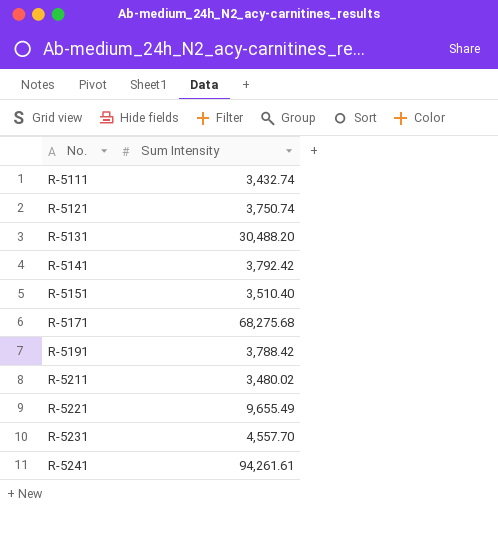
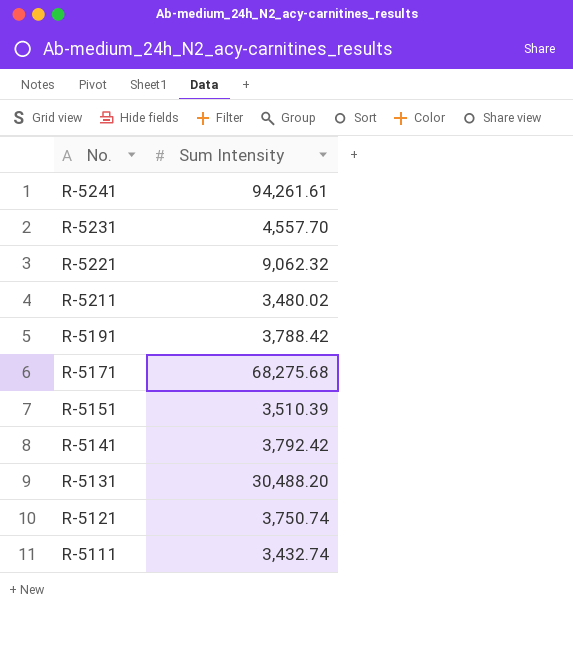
row order: No. ascending -> No. descending
R-5221 | Sum Intensity: 9,655.49 -> 9,062.32
R-5151 | Sum Intensity: 3,510.40 -> 3,510.39

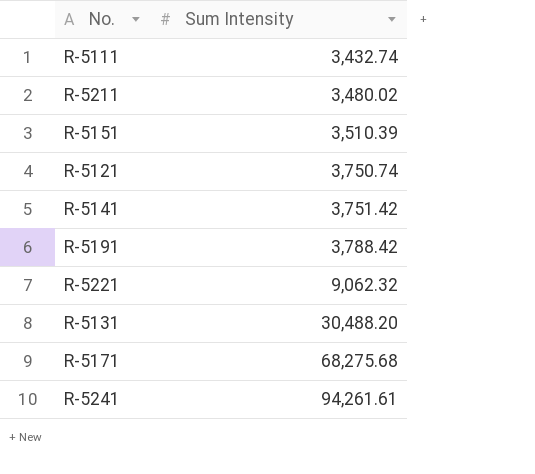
row order: No. descending -> Sum Intensity ascending
row R-5231: 4,557.70 -> none
R-5141 | Sum Intensity: 3,792.42 -> 3,751.42

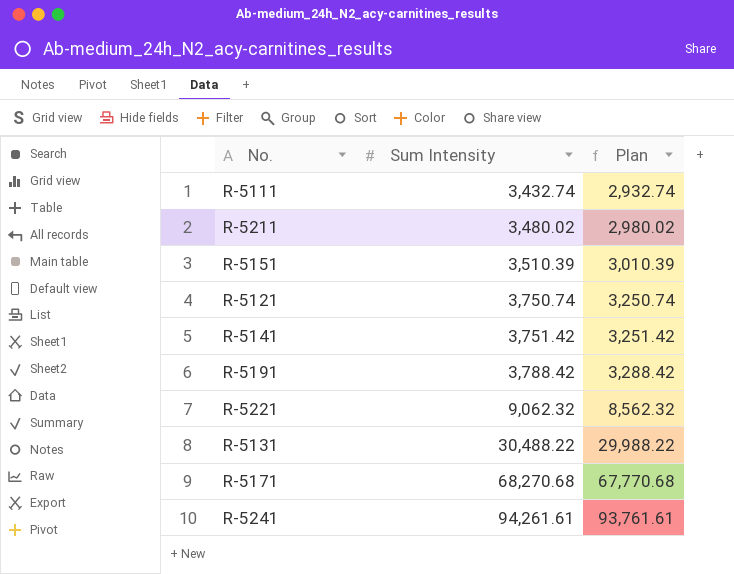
column Plan | formula: none -> [Sum Intensity] - 500
R-5131 | Sum Intensity: 30,488.20 -> 30,488.22
R-5171 | Sum Intensity: 68,275.68 -> 68,270.68

